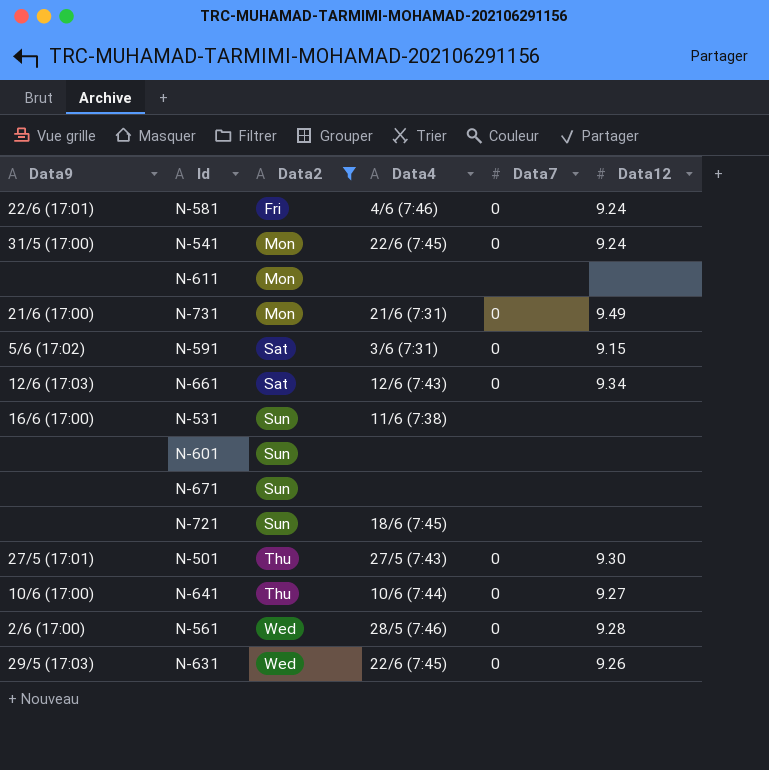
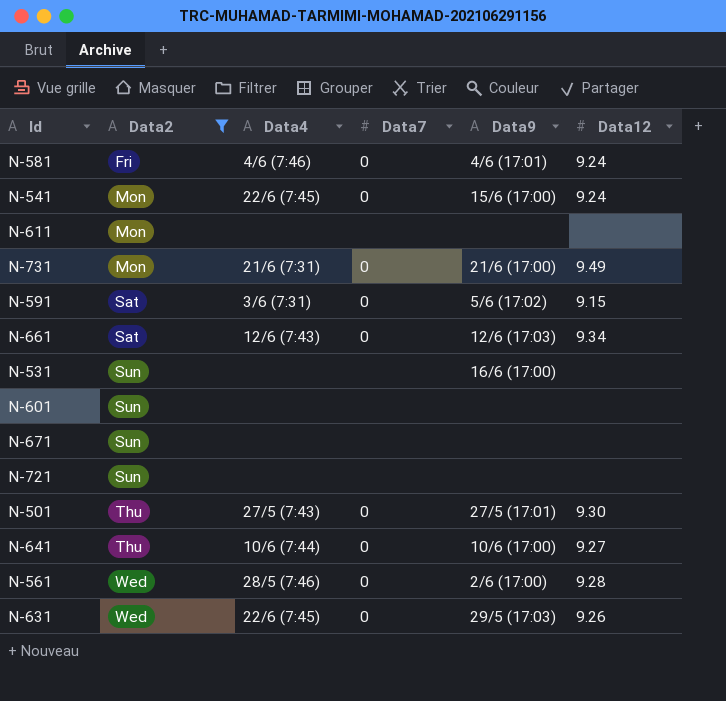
column Data9 | position: 1 -> 5
N-581 | Data9: 22/6 (17:01) -> 4/6 (17:01)
N-541 | Data9: 31/5 (17:00) -> 15/6 (17:00)
N-531 | Data4: 11/6 (7:38) -> none
N-721 | Data4: 18/6 (7:45) -> none

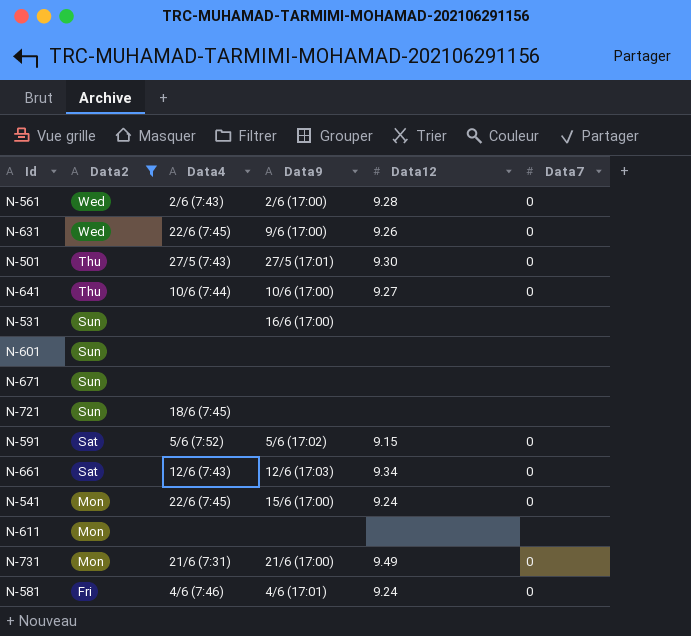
row order: Data2 ascending -> Data2 descending
column Data7 | position: 4 -> 6
N-561 | Data4: 28/5 (7:46) -> 2/6 (7:43)
N-631 | Data9: 29/5 (17:03) -> 9/6 (17:00)
N-721 | Data4: none -> 18/6 (7:45)
N-591 | Data4: 3/6 (7:31) -> 5/6 (7:52)

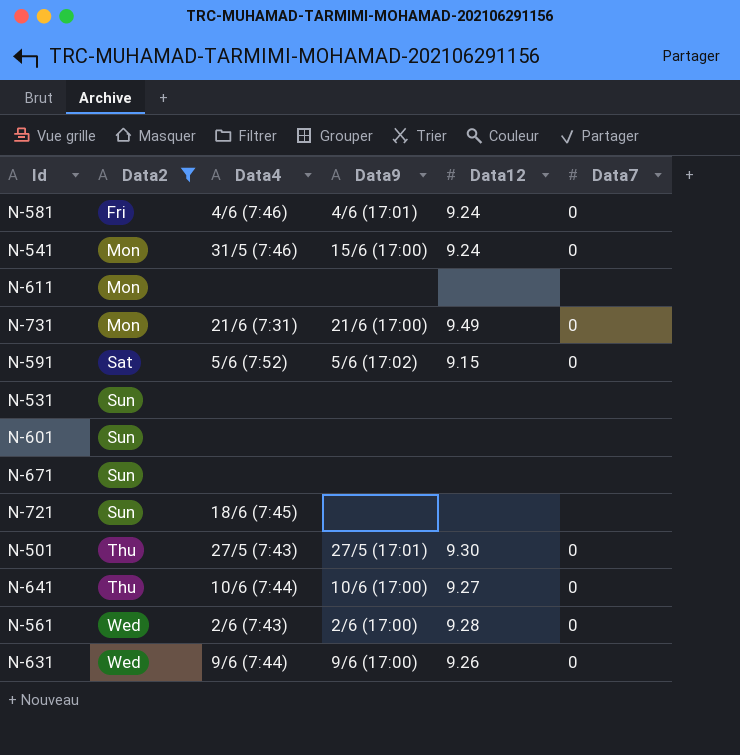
row order: Data2 descending -> Data2 ascending
row N-661: Sat | 12/6 (7:43) | 12/6 (17:03) | 9.34 | 0 -> none
N-541 | Data4: 22/6 (7:45) -> 31/5 (7:46)
N-531 | Data9: 16/6 (17:00) -> none
N-631 | Data4: 22/6 (7:45) -> 9/6 (7:44)

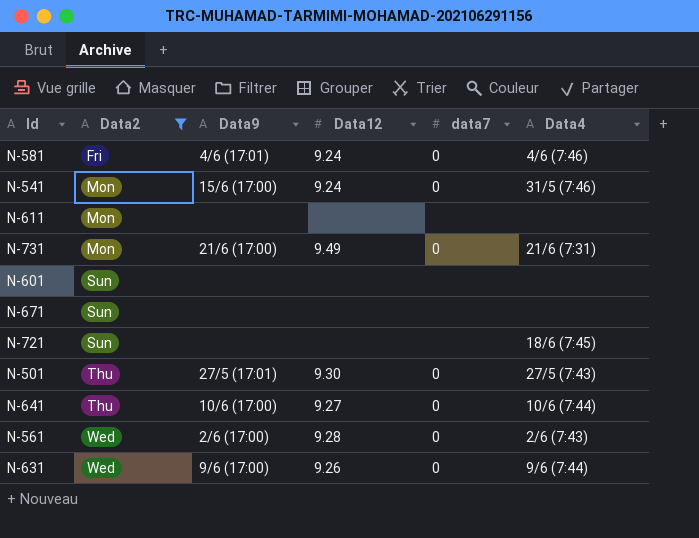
column name: Data7 -> data7
column Data4 | position: 3 -> 6
row N-591: Sat | 5/6 (7:52) | 5/6 (17:02) | 9.15 | 0 -> none
row N-531: Sun | none | none | none | none -> none

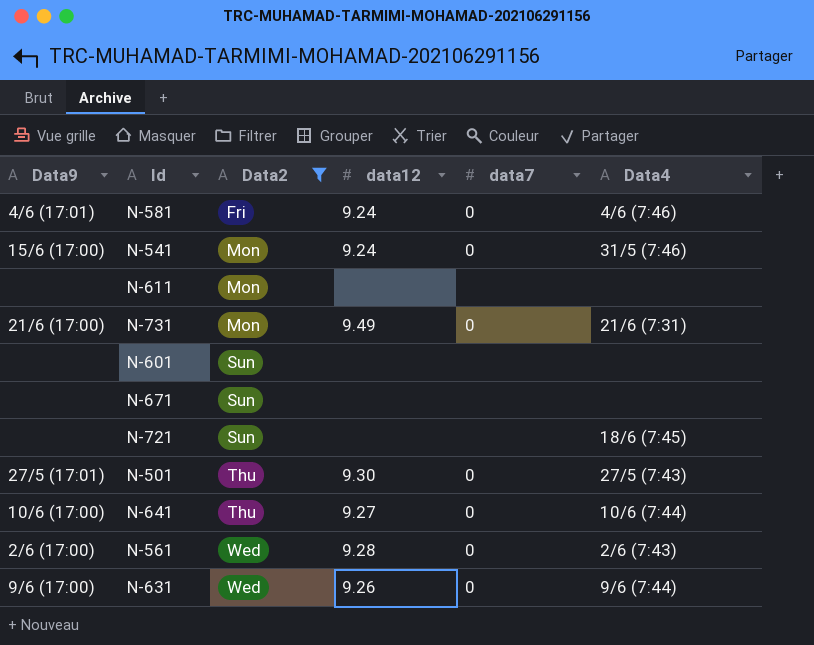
column Data9 | position: 3 -> 1
column name: Data12 -> data12

